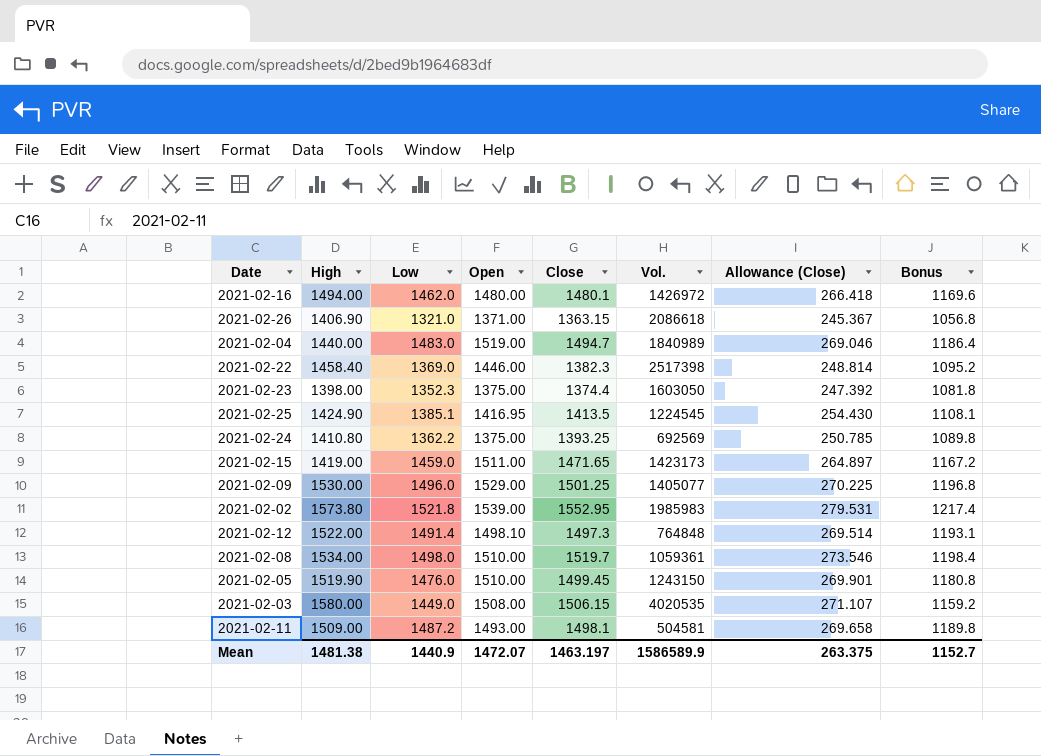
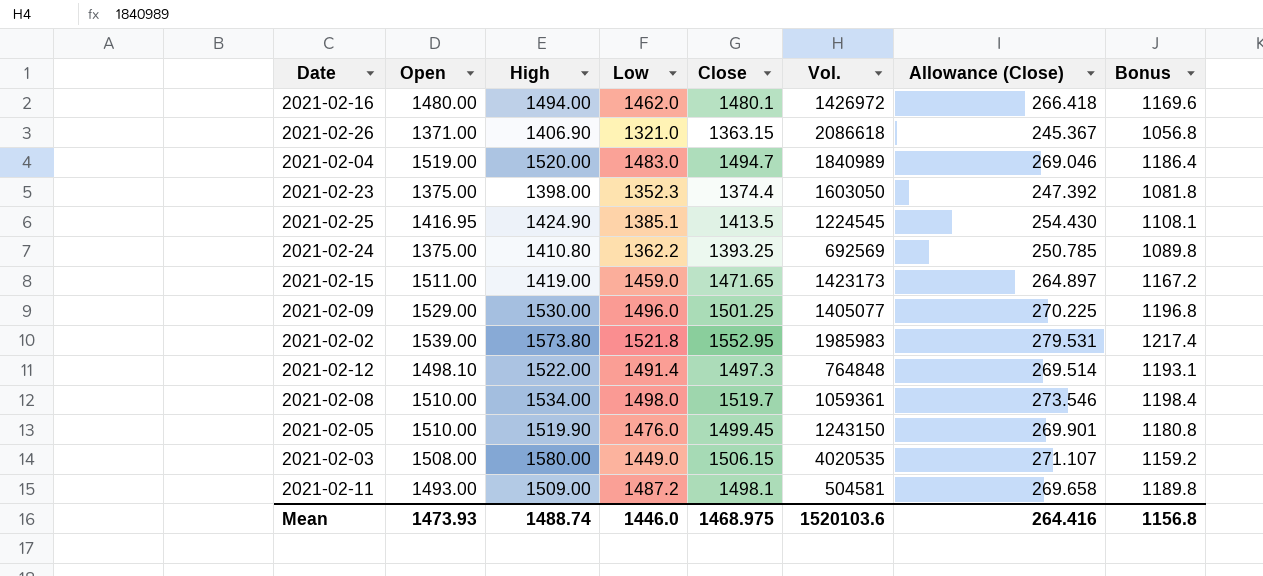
column Open | position: 4 -> 2
row 2021-02-22: 1458.40 | 1369.0 | 1446.00 | 1382.3 | 2517398 | 248.814 | 1095.2 -> none
2021-02-04 | High: 1440.00 -> 1520.00
Mean | Open: 1472.07 -> 1473.93
Mean | High: 1481.38 -> 1488.74
Mean | Low: 1440.9 -> 1446.0
Mean | Close: 1463.197 -> 1468.975
Mean | Vol.: 1586589.9 -> 1520103.6
Mean | Allowance (Close): 263.375 -> 264.416
Mean | Bonus: 1152.7 -> 1156.8

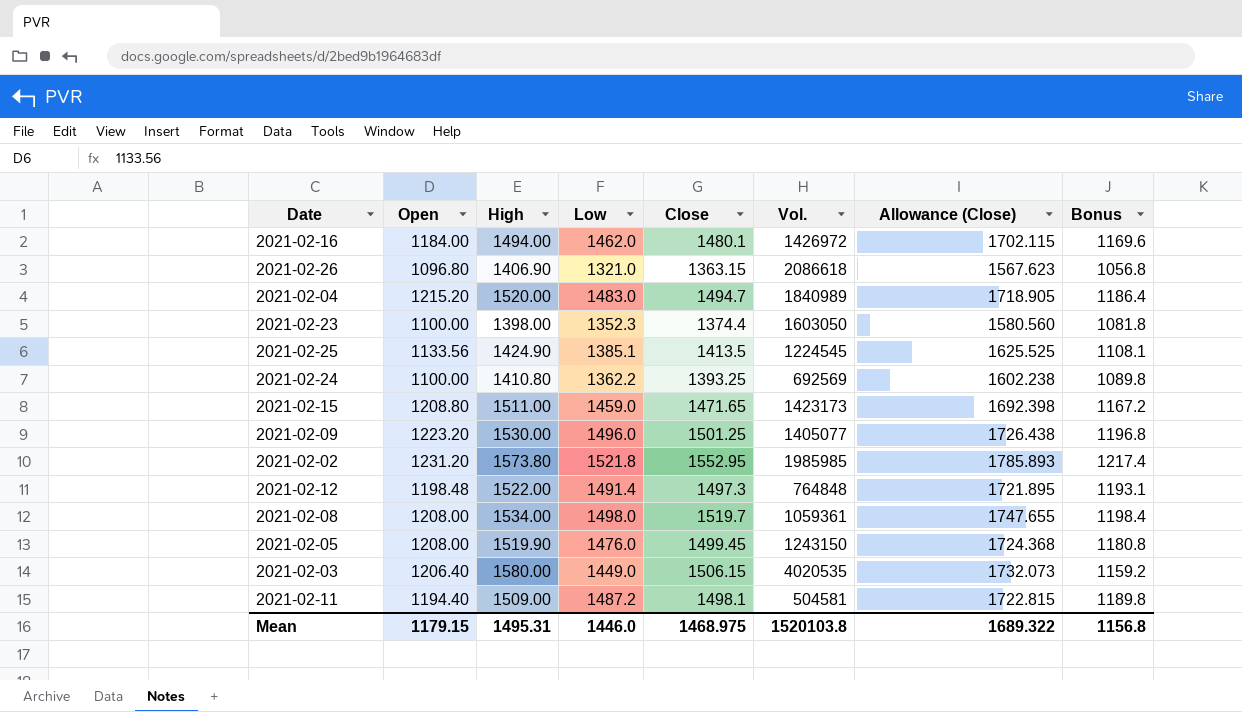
column Allowance (Close) | formula: [Close] * 0.18 -> [Close] * 1.15
2021-02-16 | Open: 1480.00 -> 1184.00
2021-02-26 | Open: 1371.00 -> 1096.80
2021-02-04 | Open: 1519.00 -> 1215.20
2021-02-23 | Open: 1375.00 -> 1100.00
2021-02-25 | Open: 1416.95 -> 1133.56
2021-02-24 | Open: 1375.00 -> 1100.00
2021-02-15 | Open: 1511.00 -> 1208.80
2021-02-15 | High: 1419.00 -> 1511.00
2021-02-09 | Open: 1529.00 -> 1223.20
2021-02-02 | Open: 1539.00 -> 1231.20
2021-02-02 | Vol.: 1985983 -> 1985985
2021-02-12 | Open: 1498.10 -> 1198.48
2021-02-08 | Open: 1510.00 -> 1208.00
2021-02-05 | Open: 1510.00 -> 1208.00
2021-02-03 | Open: 1508.00 -> 1206.40
2021-02-11 | Open: 1493.00 -> 1194.40
Mean | Open: 1473.93 -> 1179.15
Mean | High: 1488.74 -> 1495.31
Mean | Vol.: 1520103.6 -> 1520103.8
Mean | Allowance (Close): 264.416 -> 1689.322

